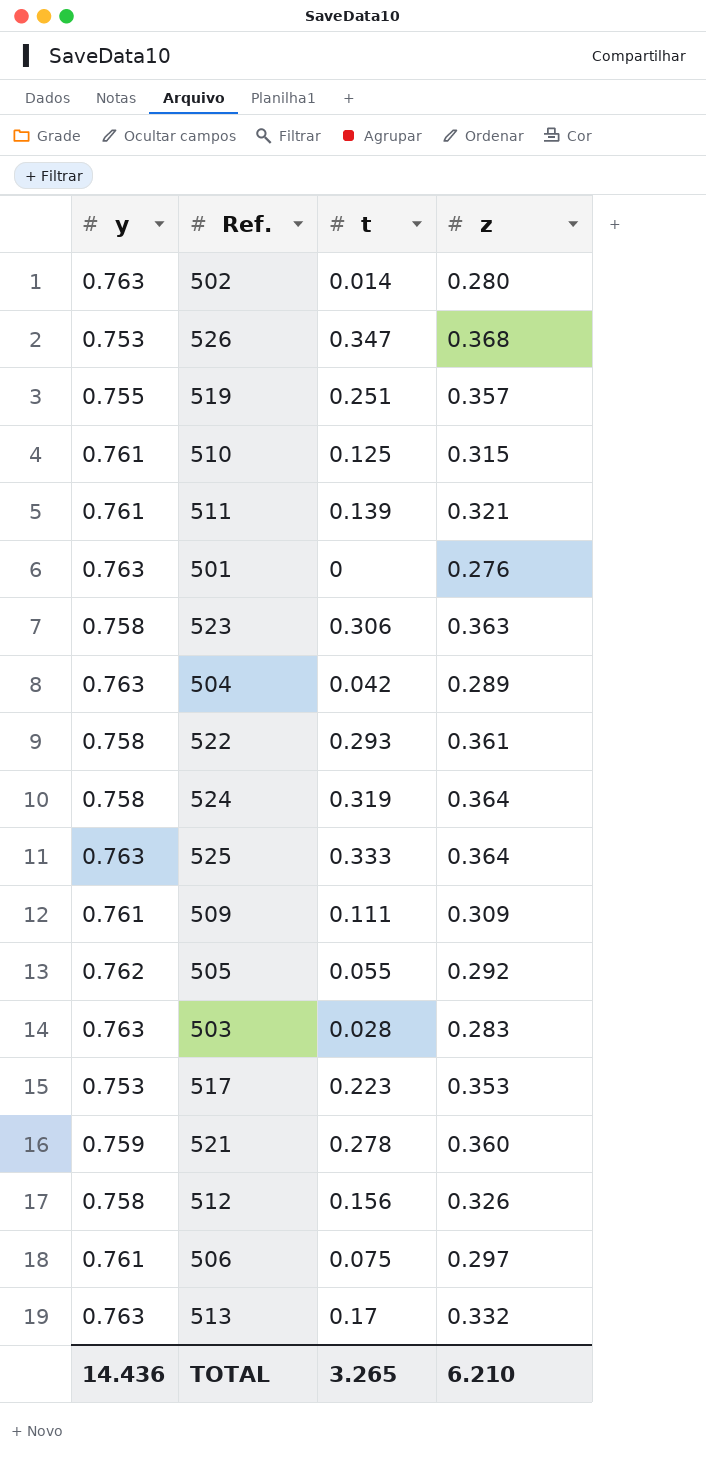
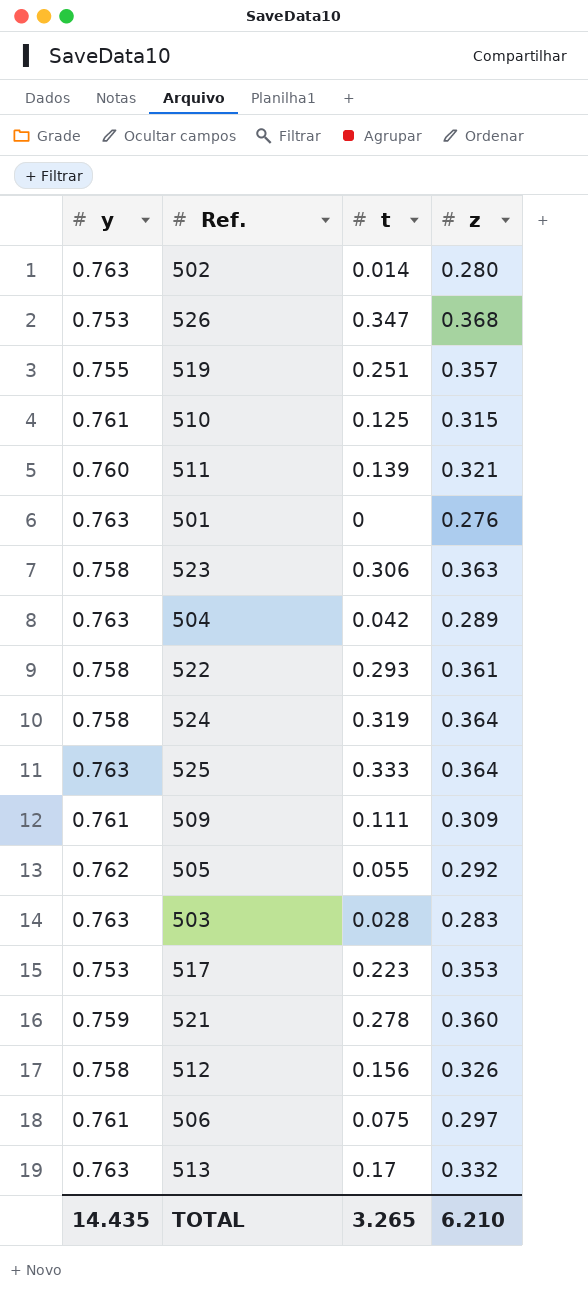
511 | y: 0.761 -> 0.760
TOTAL | y: 14.436 -> 14.435

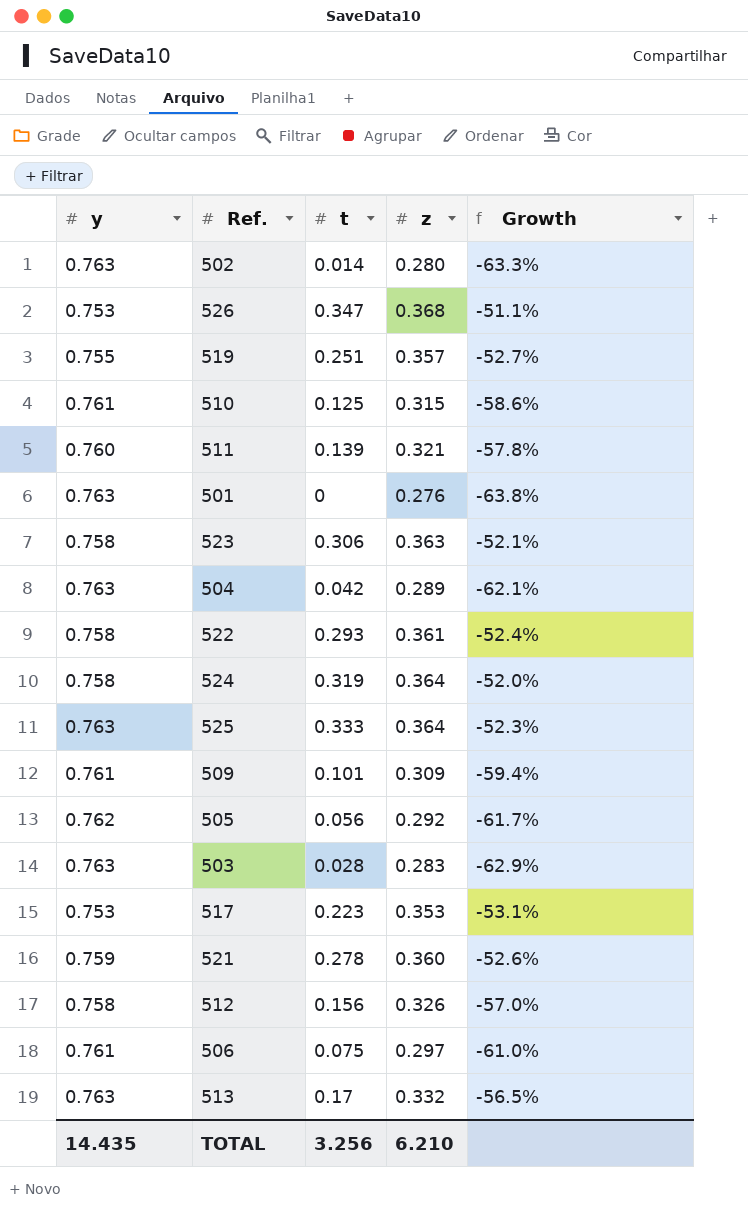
column Growth | formula: none -> ([z] - [y]) / [y]
509 | t: 0.111 -> 0.101
505 | t: 0.055 -> 0.056
TOTAL | t: 3.265 -> 3.256

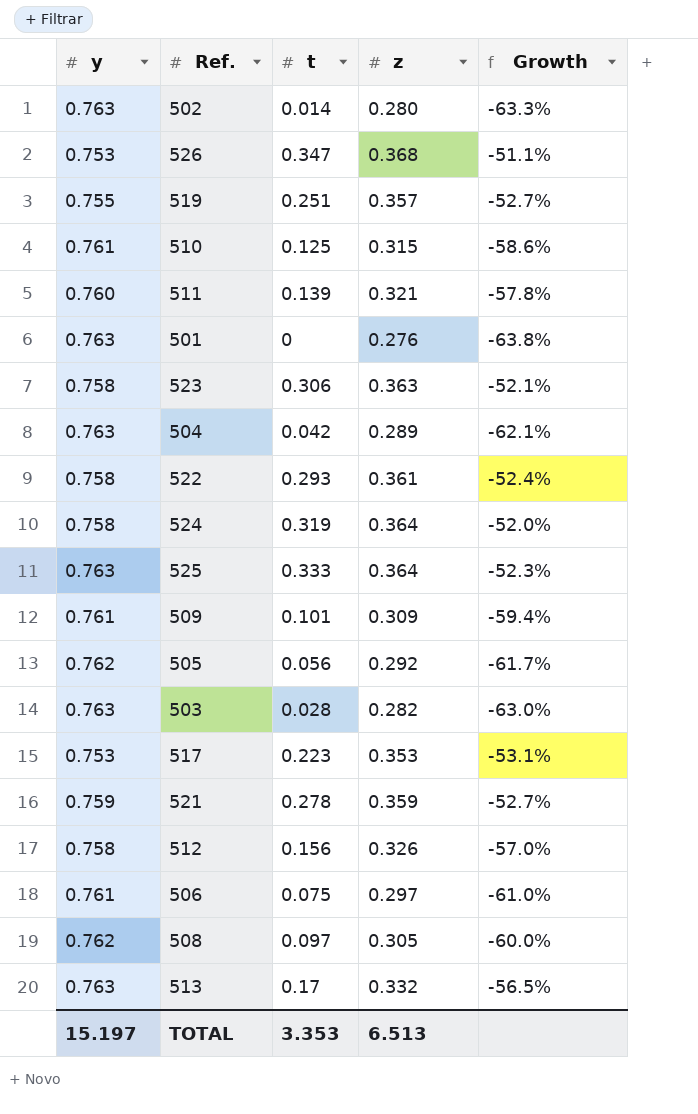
503 | z: 0.283 -> 0.282
503 | Growth: -62.9% -> -63.0%
521 | z: 0.360 -> 0.359
521 | Growth: -52.6% -> -52.7%
row 508: none -> 0.762 | 0.097 | 0.305 | -60.0%
TOTAL | y: 14.435 -> 15.197
TOTAL | t: 3.256 -> 3.353
TOTAL | z: 6.210 -> 6.513

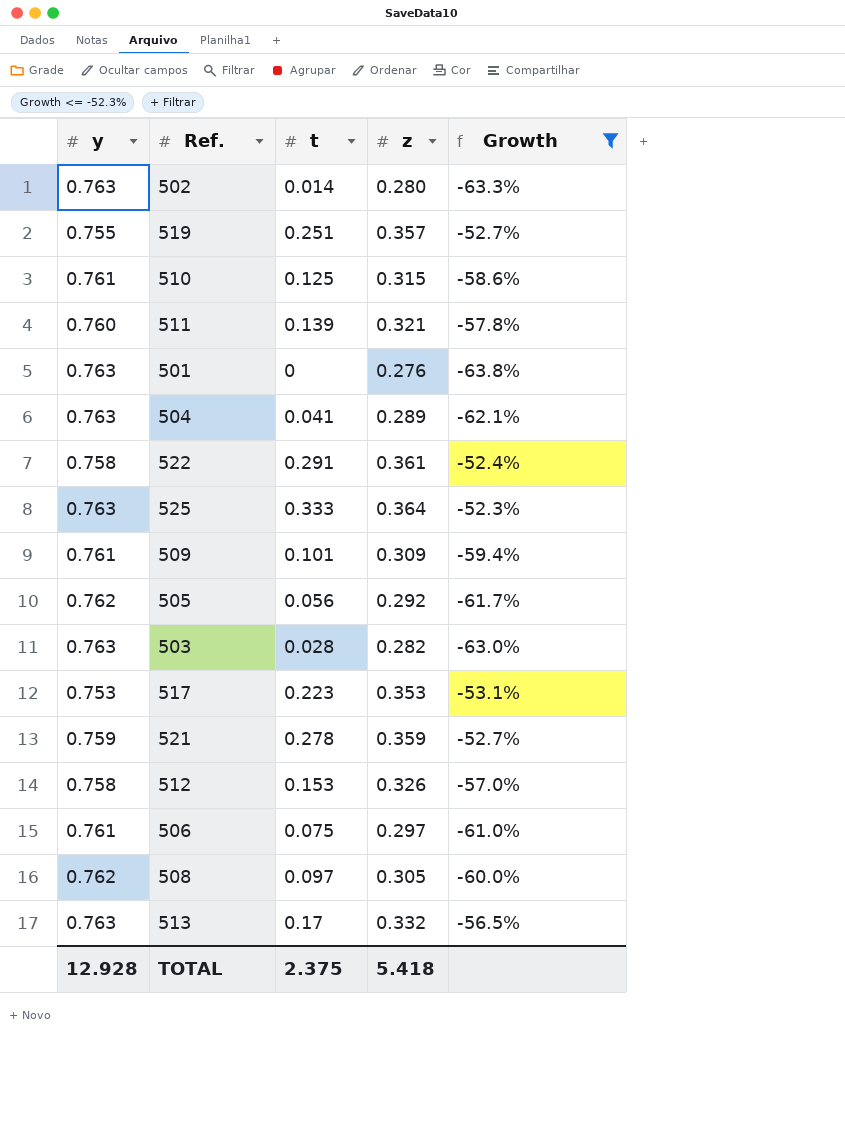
filter: none -> Growth <= -52.3%
504 | t: 0.042 -> 0.041
522 | t: 0.293 -> 0.291
512 | t: 0.156 -> 0.153
TOTAL | y: 15.197 -> 12.928
TOTAL | t: 3.353 -> 2.375
TOTAL | z: 6.513 -> 5.418

